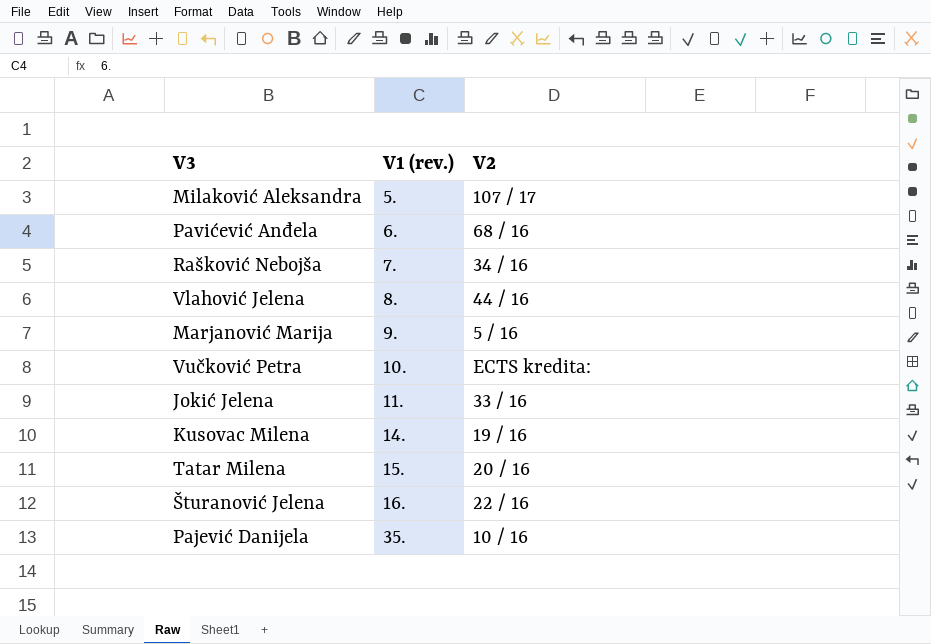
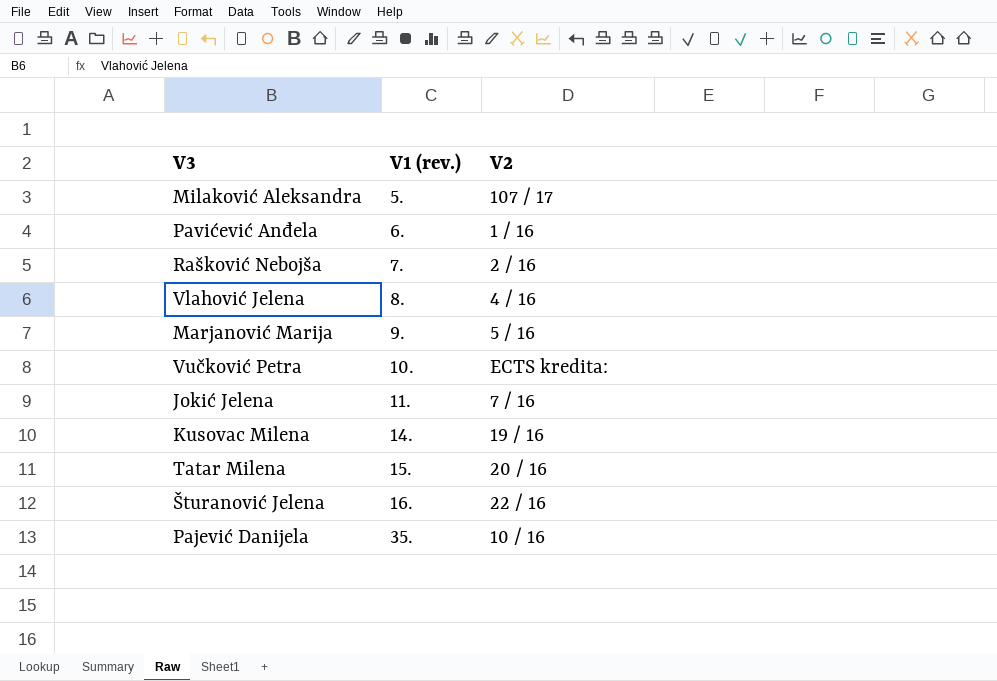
Pavićević Anđela | V2: 68 / 16 -> 1 / 16
Rašković Nebojša | V2: 34 / 16 -> 2 / 16
Vlahović Jelena | V2: 44 / 16 -> 4 / 16
Jokić Jelena | V2: 33 / 16 -> 7 / 16

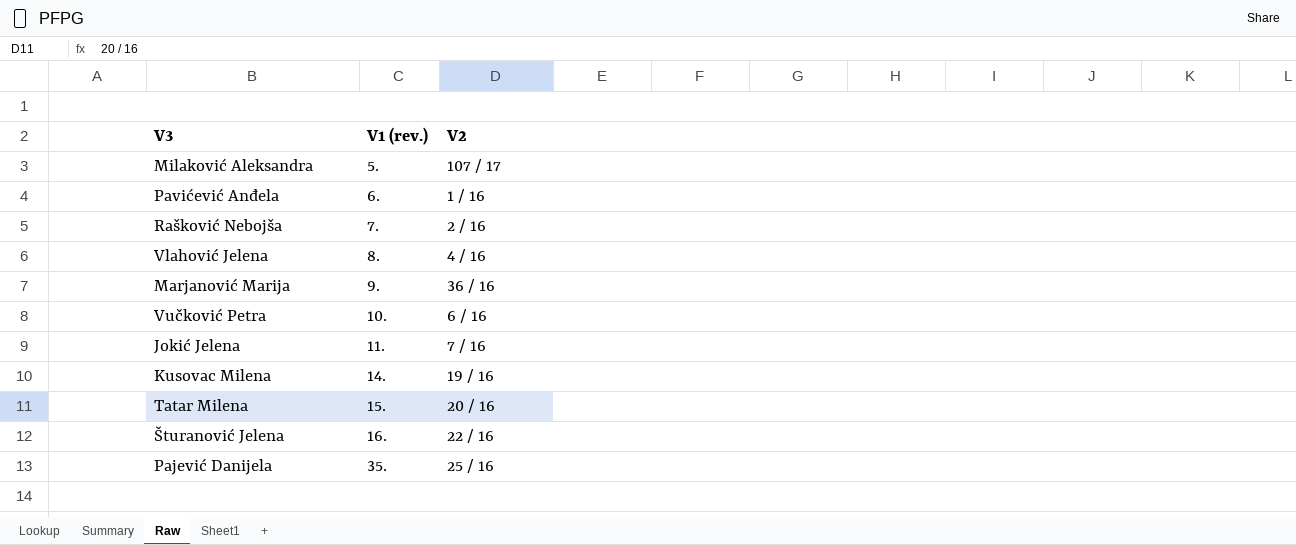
Marjanović Marija | V2: 5 / 16 -> 36 / 16
Vučković Petra | V2: ECTS kredita: -> 6 / 16
Pajević Danijela | V2: 10 / 16 -> 25 / 16

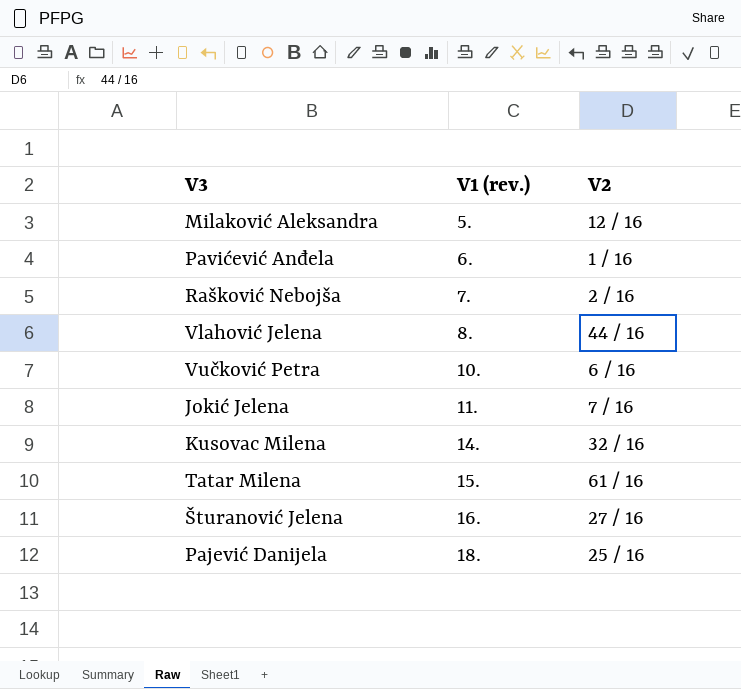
row Marjanović Marija: 9. | 36 / 16 -> none
Milaković Aleksandra | V2: 107 / 17 -> 12 / 16
Vlahović Jelena | V2: 4 / 16 -> 44 / 16
Kusovac Milena | V2: 19 / 16 -> 32 / 16
Tatar Milena | V2: 20 / 16 -> 61 / 16
Šturanović Jelena | V2: 22 / 16 -> 27 / 16
Pajević Danijela | V1 (rev.): 35. -> 18.

